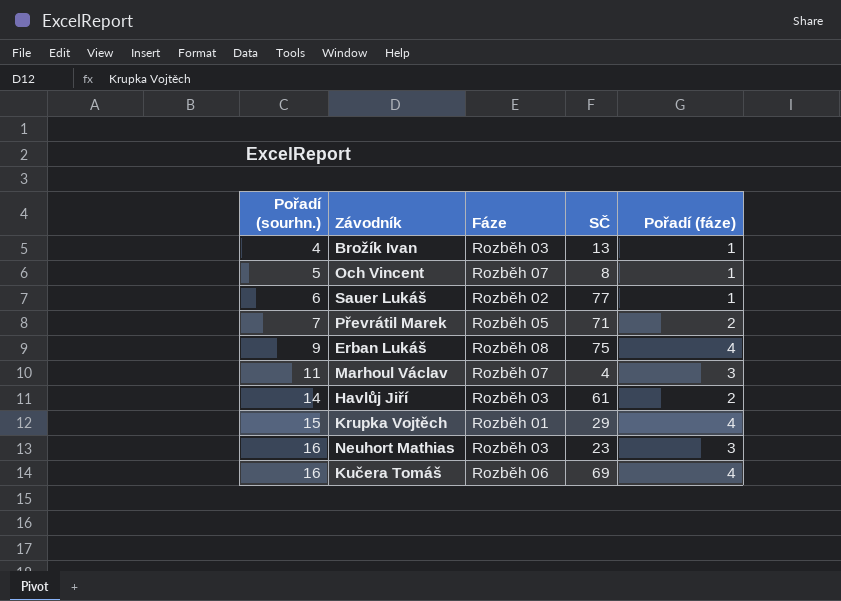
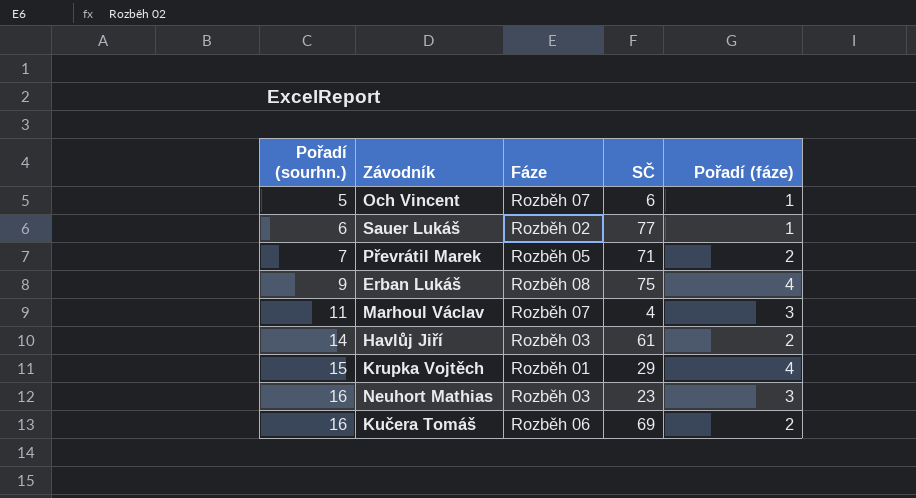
row Brožík Ivan: 4 | Rozběh 03 | 13 | 1 -> none
Och Vincent | SČ: 8 -> 6
Kučera Tomáš | Pořadí (fáze): 4 -> 2

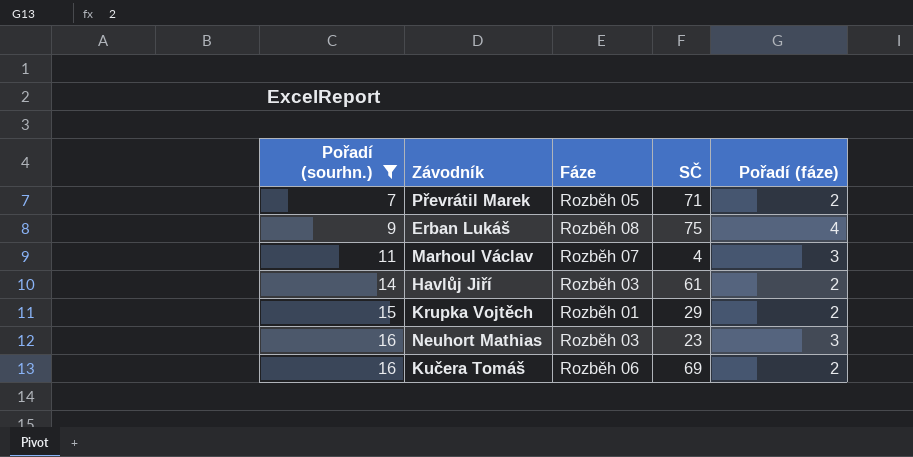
filter: none -> Pořadí (sourhn.) >= 7
Krupka Vojtěch | Pořadí (fáze): 4 -> 2

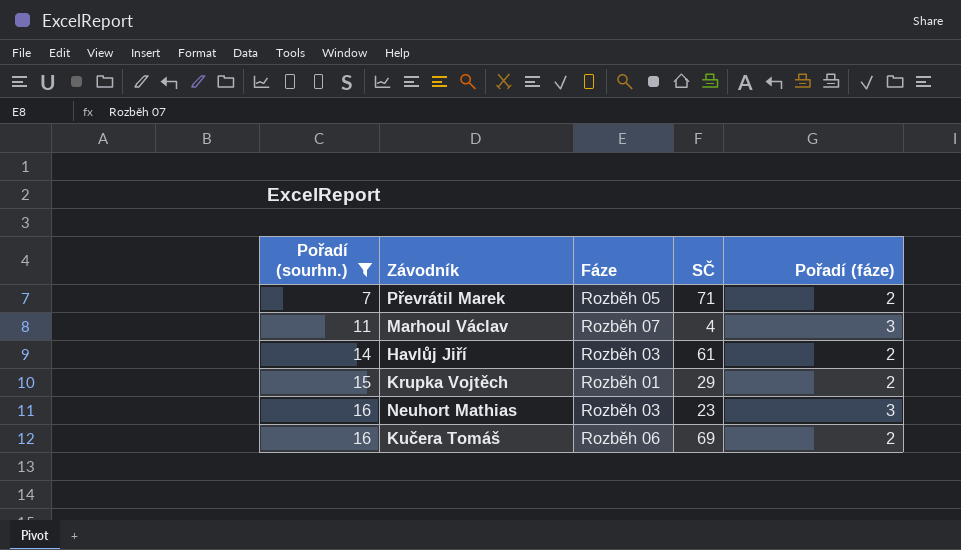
row Erban Lukáš: 9 | Rozběh 08 | 75 | 4 -> none

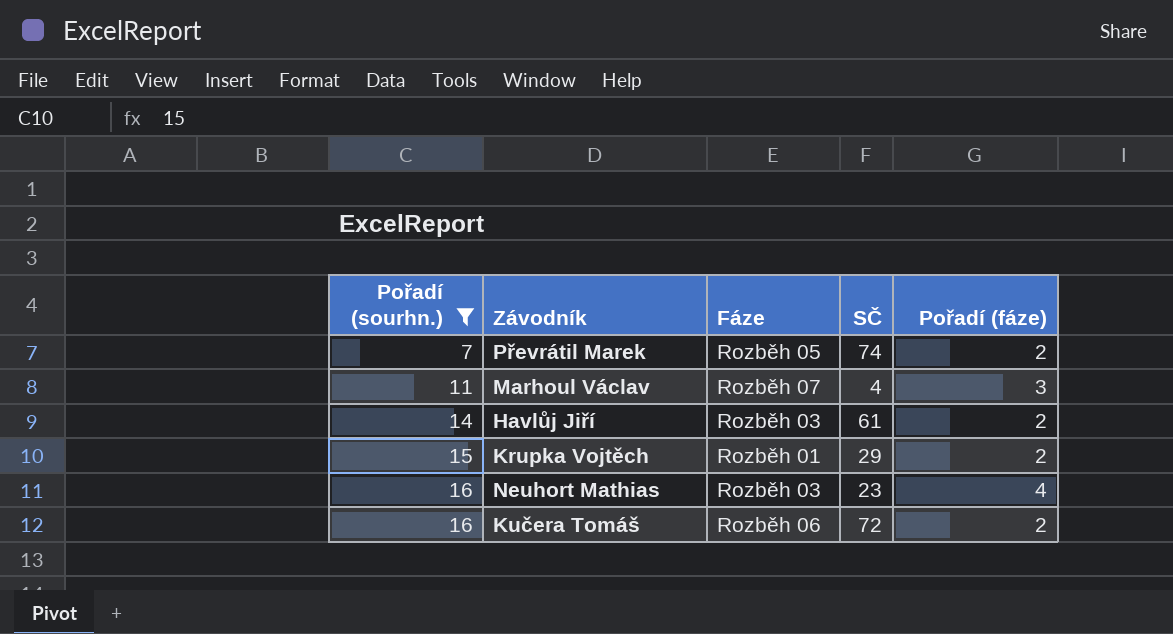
Převrátil Marek | SČ: 71 -> 74
Neuhort Mathias | Pořadí (fáze): 3 -> 4
Kučera Tomáš | SČ: 69 -> 72

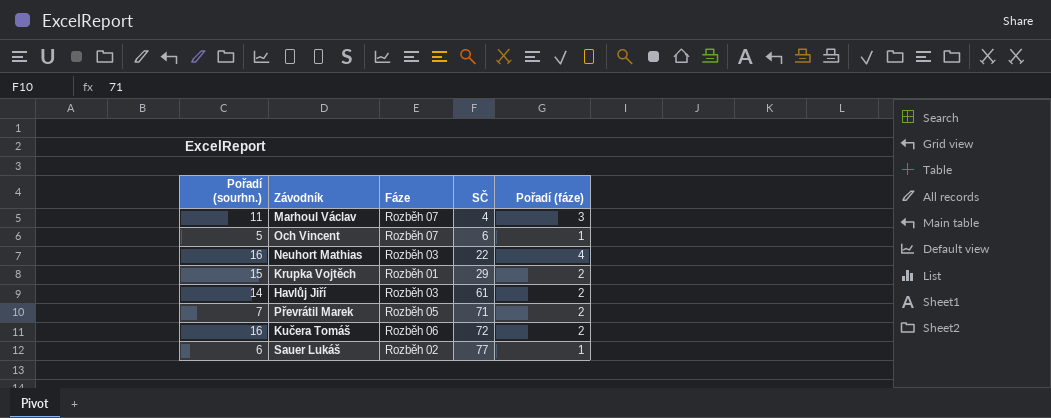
filter: Pořadí (sourhn.) >= 7 -> none
row order: Pořadí (sourhn.) ascending -> SČ ascending
Neuhort Mathias | SČ: 23 -> 22
Převrátil Marek | SČ: 74 -> 71

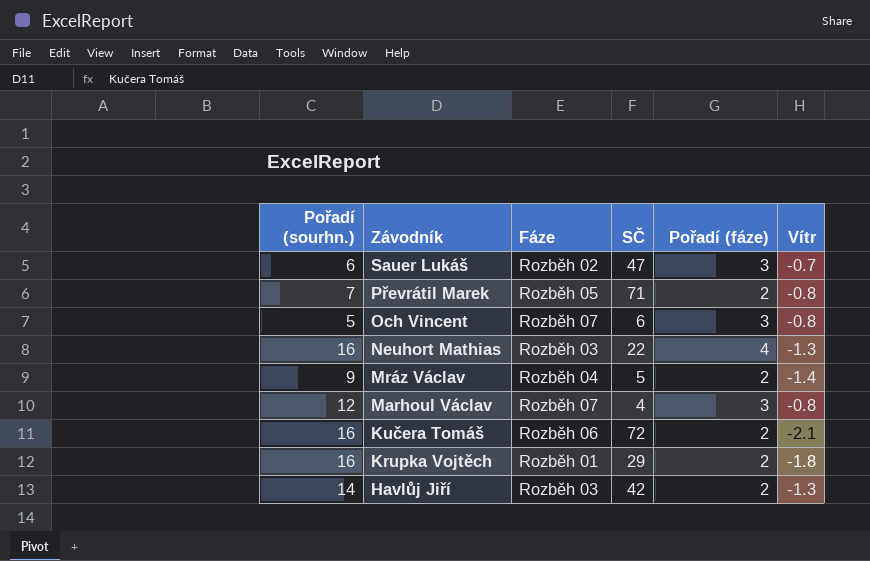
row order: SČ ascending -> Závodník descending
column Vítr | position: none -> 6
Sauer Lukáš | SČ: 77 -> 47
Sauer Lukáš | Pořadí (fáze): 1 -> 3
Och Vincent | Pořadí (fáze): 1 -> 3
row Mráz Václav: none -> 9 | Rozběh 04 | 5 | 2 | -1.4
Marhoul Václav | Pořadí (sourhn.): 11 -> 12
Krupka Vojtěch | Pořadí (sourhn.): 15 -> 16
Havlůj Jiří | SČ: 61 -> 42

